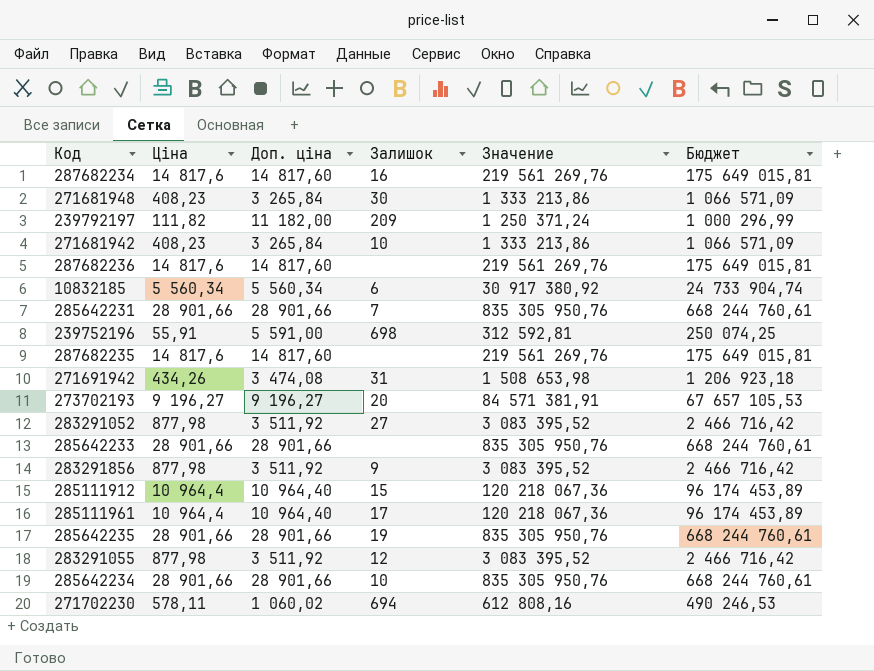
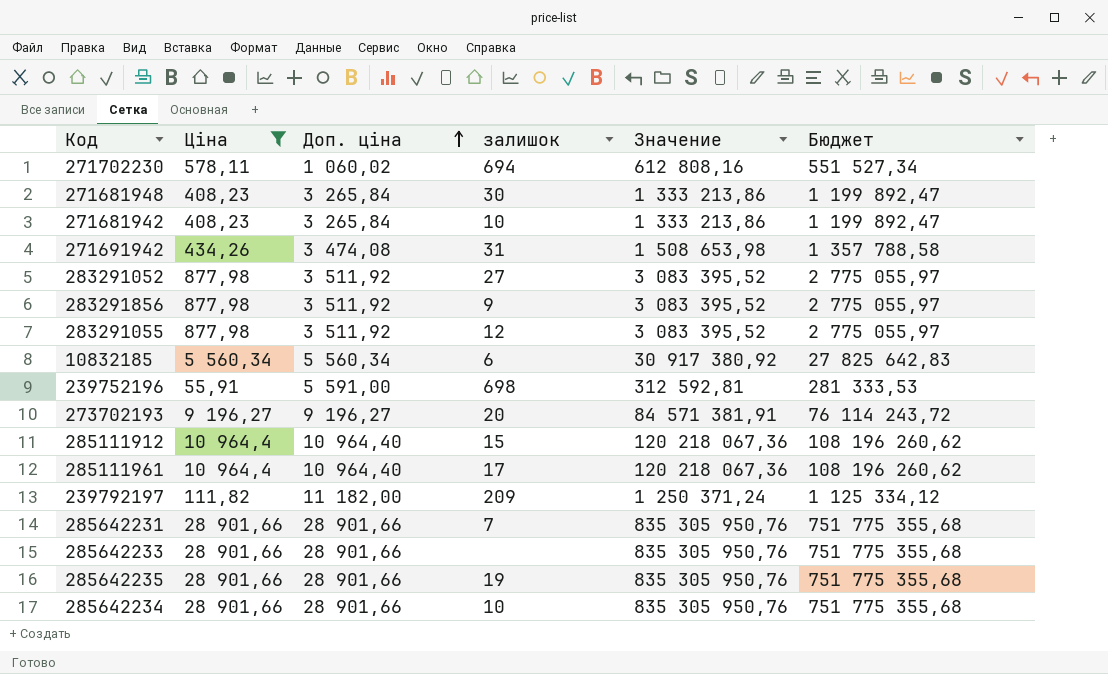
filter: none -> Ціна != 14 817,6
row order: none -> Доп. ціна ascending
column name: Залишок -> залишок
column Бюджет | formula: [Значение] * 0,8 -> [Значение] * 0,9

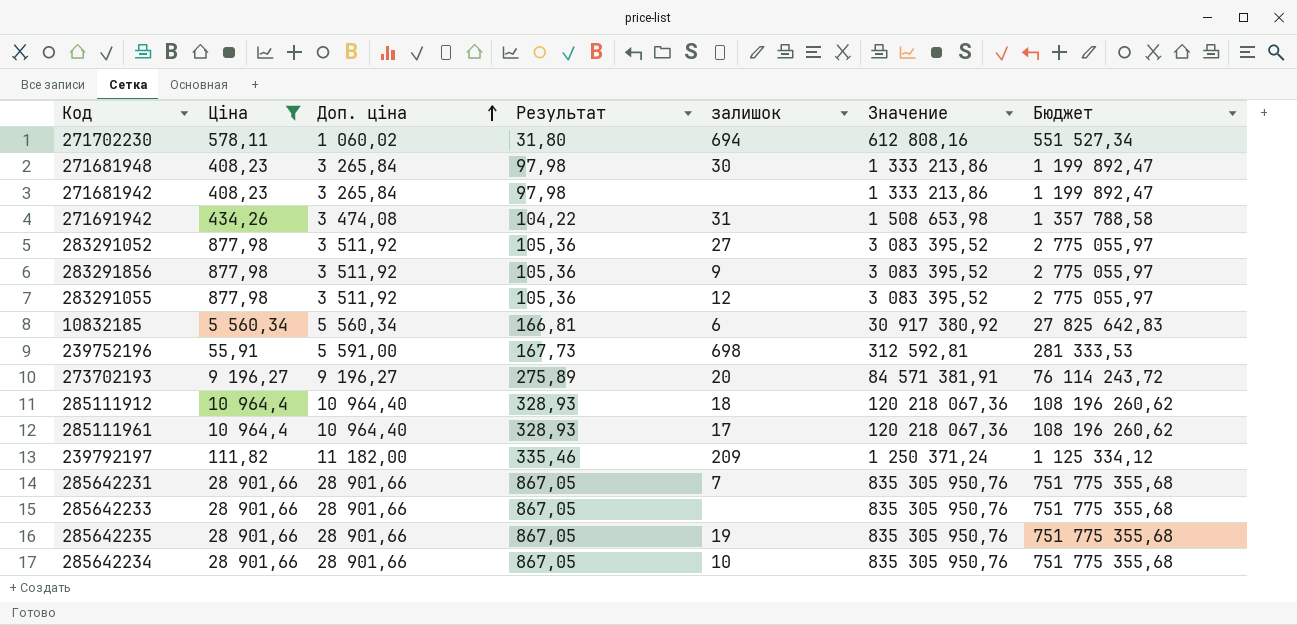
column Результат | formula: none -> [Доп. ціна] * 0,03
271681942 | залишок: 10 -> none
285111912 | залишок: 15 -> 18

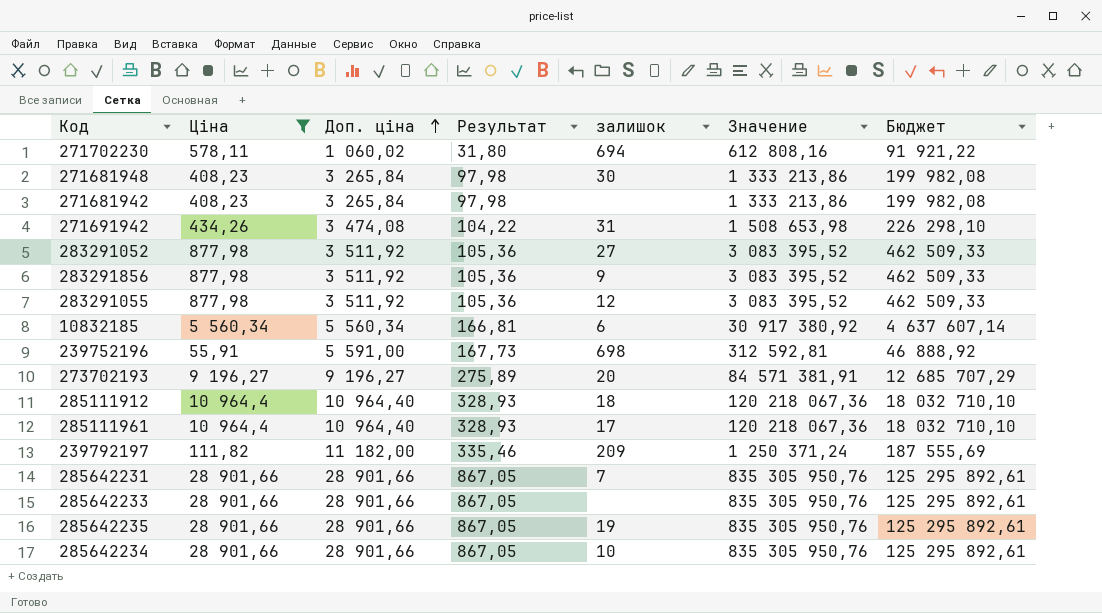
column Бюджет | formula: [Значение] * 0,9 -> [Значение] * 0,15

